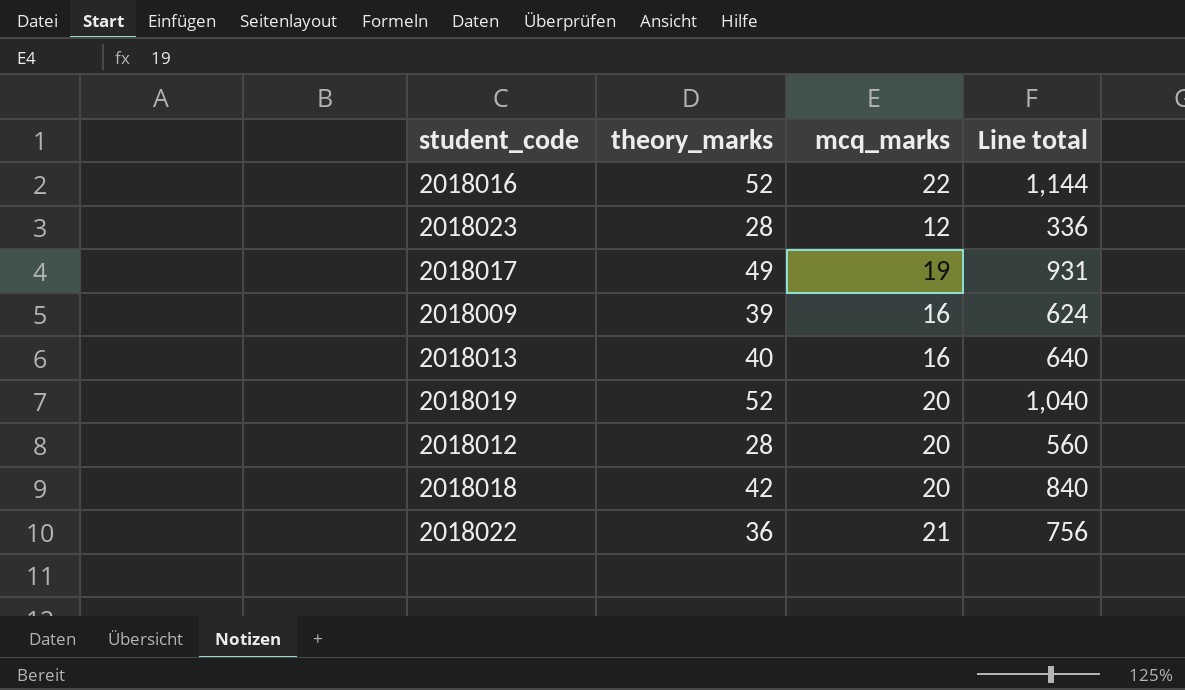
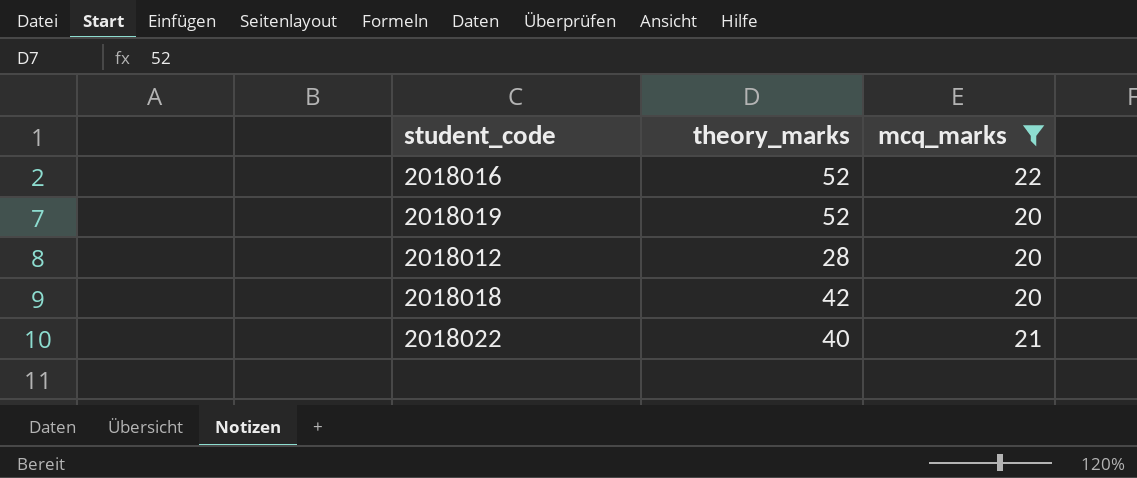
filter: none -> mcq_marks >= 20
column Line total | formula: [theory_marks] * [mcq_marks] -> none
2018022 | theory_marks: 36 -> 40

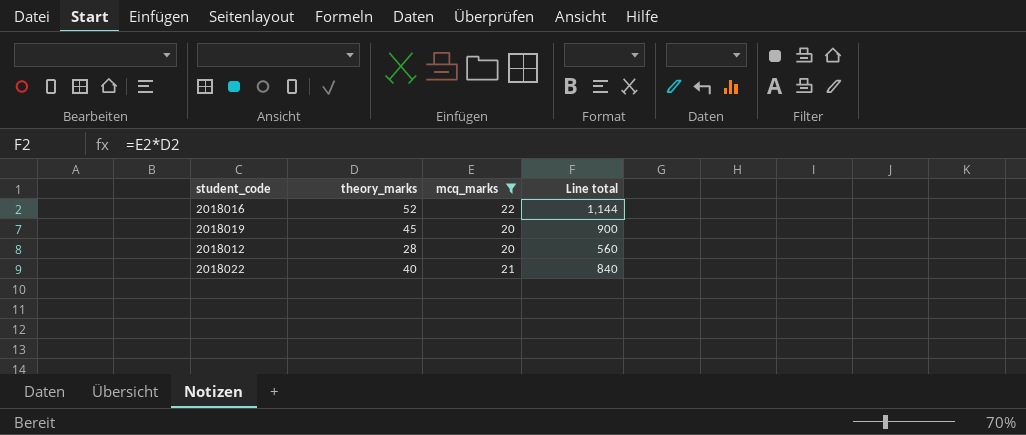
column Line total | formula: none -> [theory_marks] * [mcq_marks]
row 2018018: 42 | 20 -> none
2018019 | theory_marks: 52 -> 45

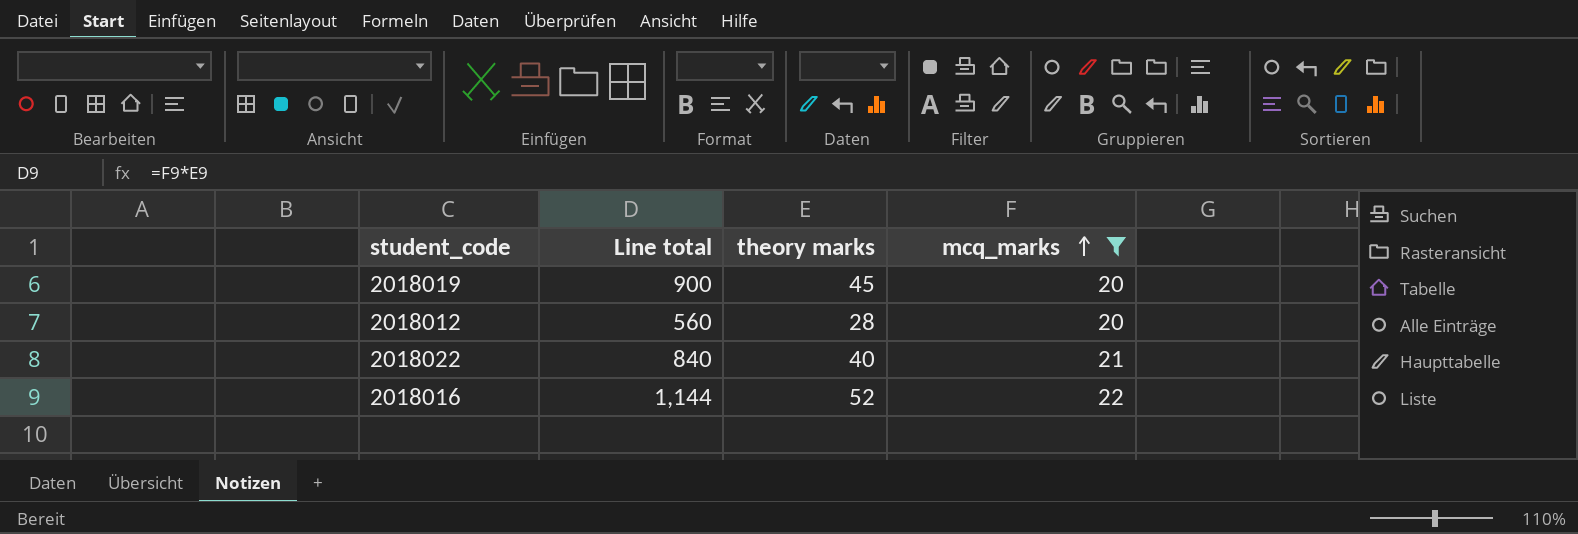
row order: none -> mcq_marks ascending
column Line total | position: 4 -> 2
column name: theory_marks -> theory marks

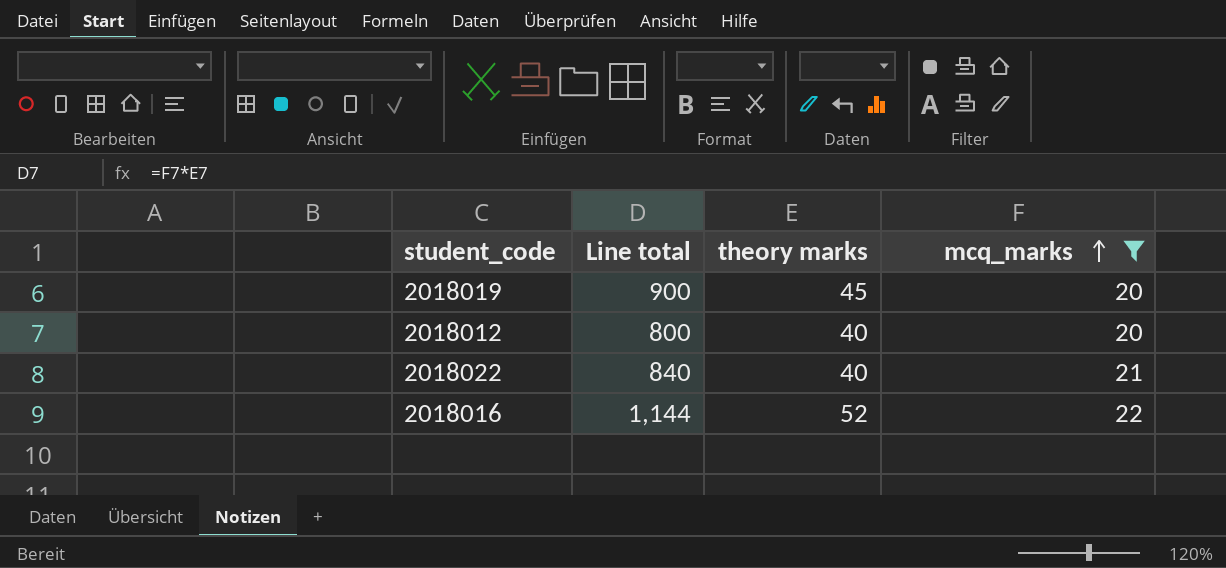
2018012 | Line total: 560 -> 800
2018012 | theory marks: 28 -> 40

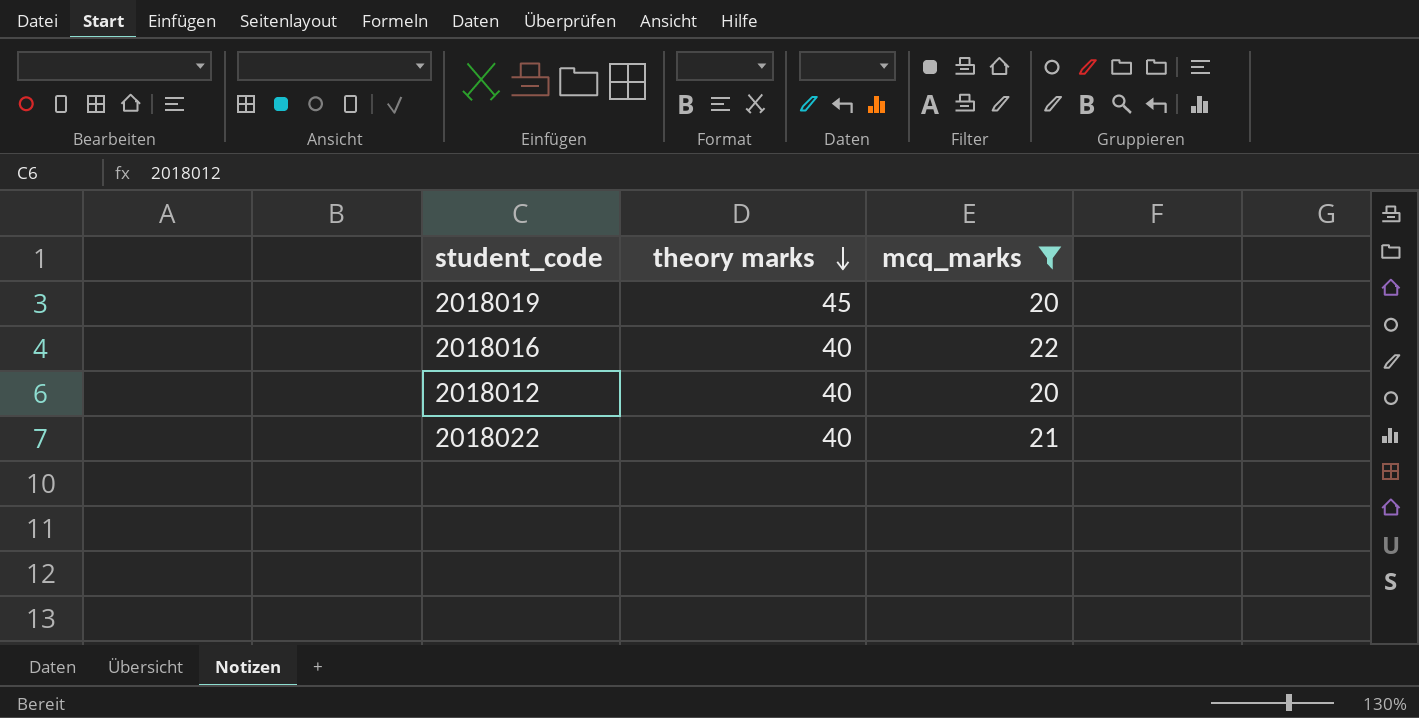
row order: mcq_marks ascending -> theory marks descending
column Line total | formula: [theory marks] * [mcq_marks] -> none
2018016 | theory marks: 52 -> 40

